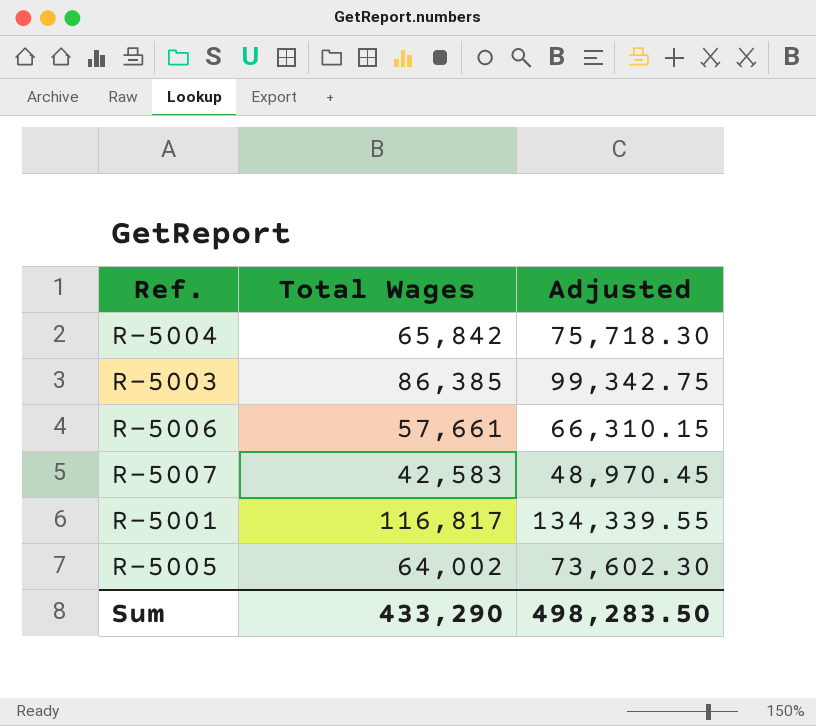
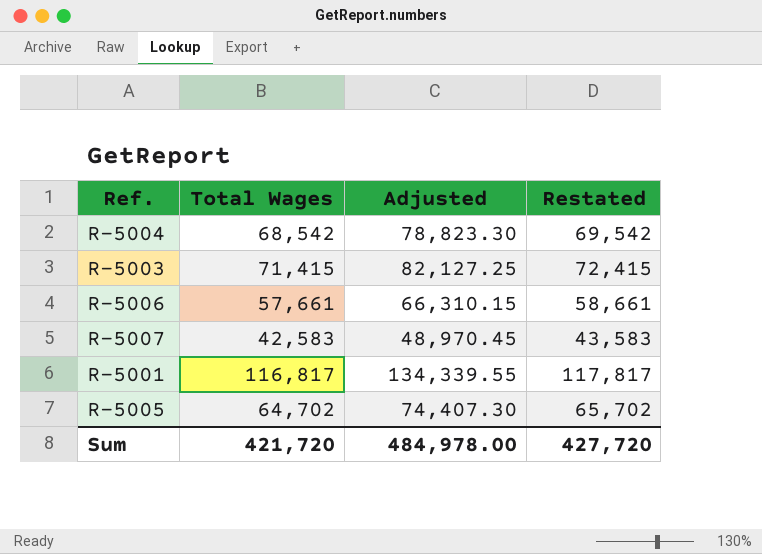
column Restated | formula: none -> [Total Wages] + 1000
R-5004 | Total Wages: 65,842 -> 68,542
R-5004 | Adjusted: 75,718.30 -> 78,823.30
R-5003 | Total Wages: 86,385 -> 71,415
R-5003 | Adjusted: 99,342.75 -> 82,127.25
R-5005 | Total Wages: 64,002 -> 64,702
R-5005 | Adjusted: 73,602.30 -> 74,407.30
Sum | Total Wages: 433,290 -> 421,720
Sum | Adjusted: 498,283.50 -> 484,978.00

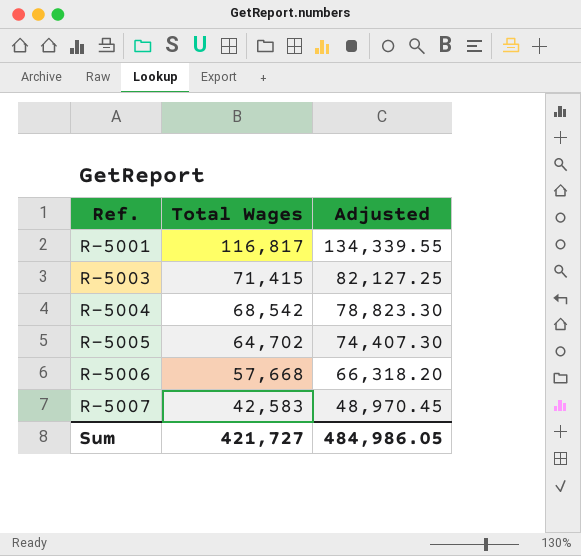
row order: none -> Ref. ascending
column Restated | formula: [Total Wages] + 1000 -> none
R-5006 | Total Wages: 57,661 -> 57,668
R-5006 | Adjusted: 66,310.15 -> 66,318.20
Sum | Total Wages: 421,720 -> 421,727
Sum | Adjusted: 484,978.00 -> 484,986.05

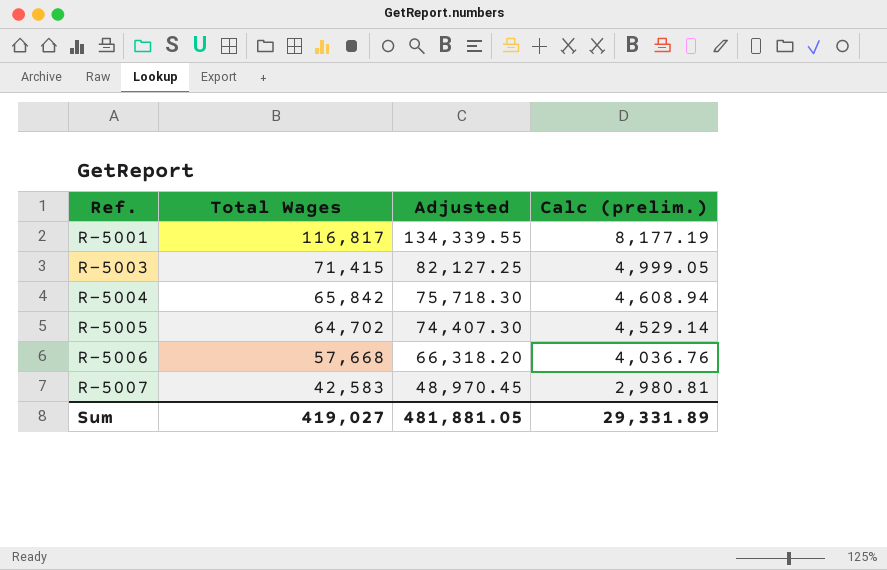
column Calc (prelim.) | formula: none -> [Total Wages] * 0.07
R-5004 | Total Wages: 68,542 -> 65,842
R-5004 | Adjusted: 78,823.30 -> 75,718.30
Sum | Total Wages: 421,727 -> 419,027
Sum | Adjusted: 484,986.05 -> 481,881.05

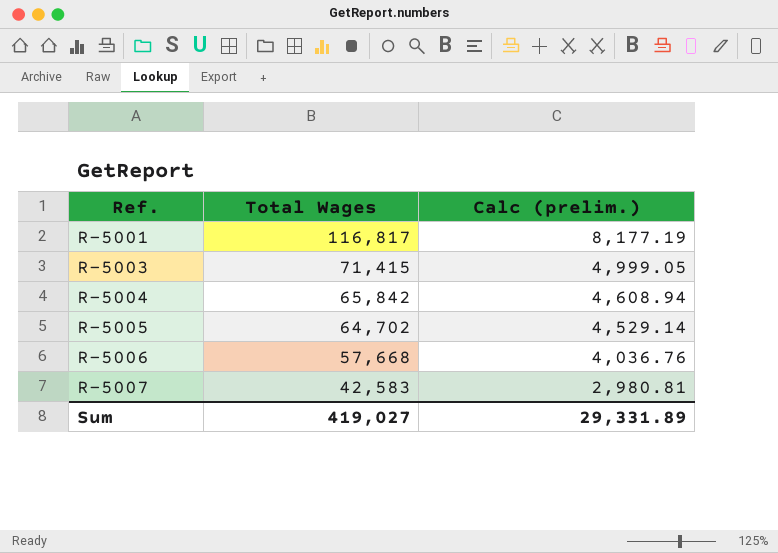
column Adjusted | formula: [Total Wages] * 1.15 -> none

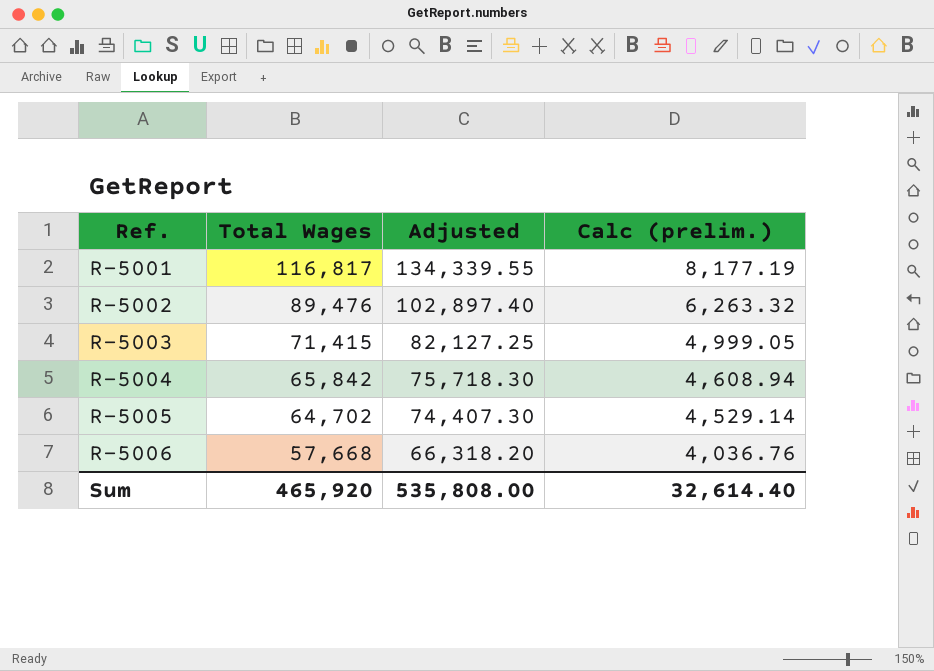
column Adjusted | formula: none -> [Total Wages] * 1.15
row R-5007: 42,583 | 2,980.81 -> none
row R-5002: none -> 89,476 | 102,897.40 | 6,263.32
Sum | Total Wages: 419,027 -> 465,920
Sum | Calc (prelim.): 29,331.89 -> 32,614.40

